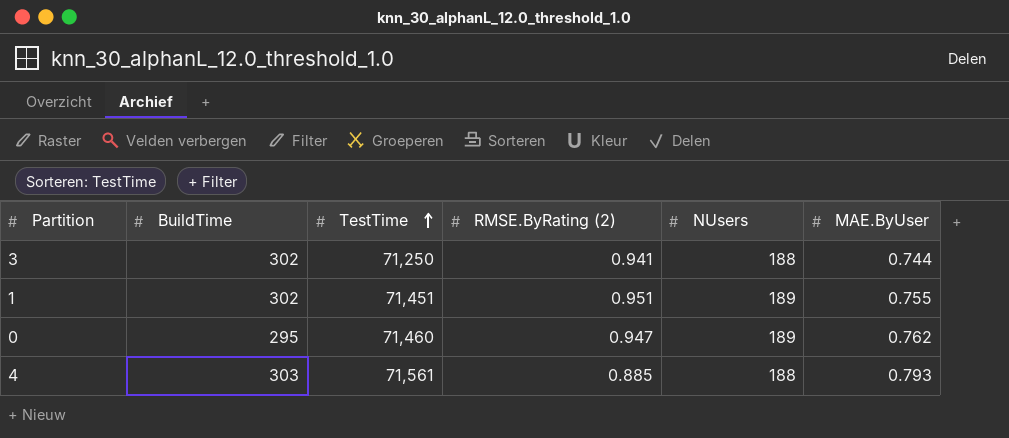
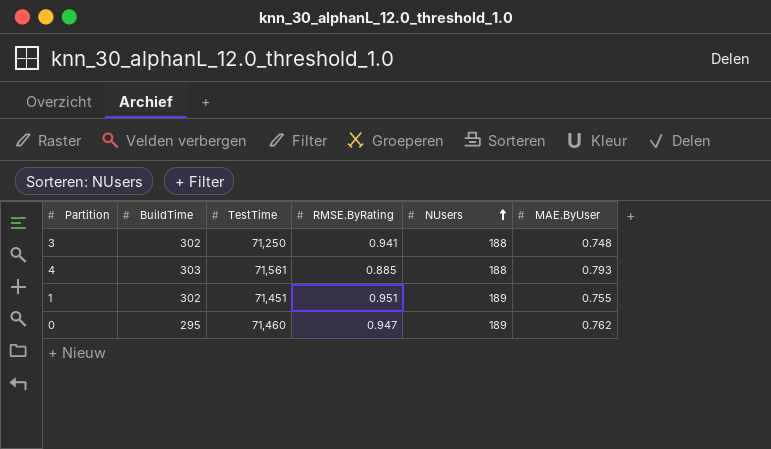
row order: TestTime ascending -> NUsers ascending
column name: RMSE.ByRating (2) -> RMSE.ByRating
3 | MAE.ByUser: 0.744 -> 0.748

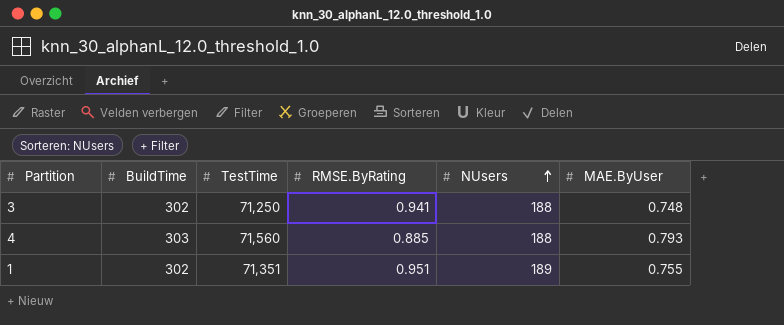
row 0: 295 | 71,460 | 0.947 | 189 | 0.762 -> none
4 | TestTime: 71,561 -> 71,560
1 | TestTime: 71,451 -> 71,351

